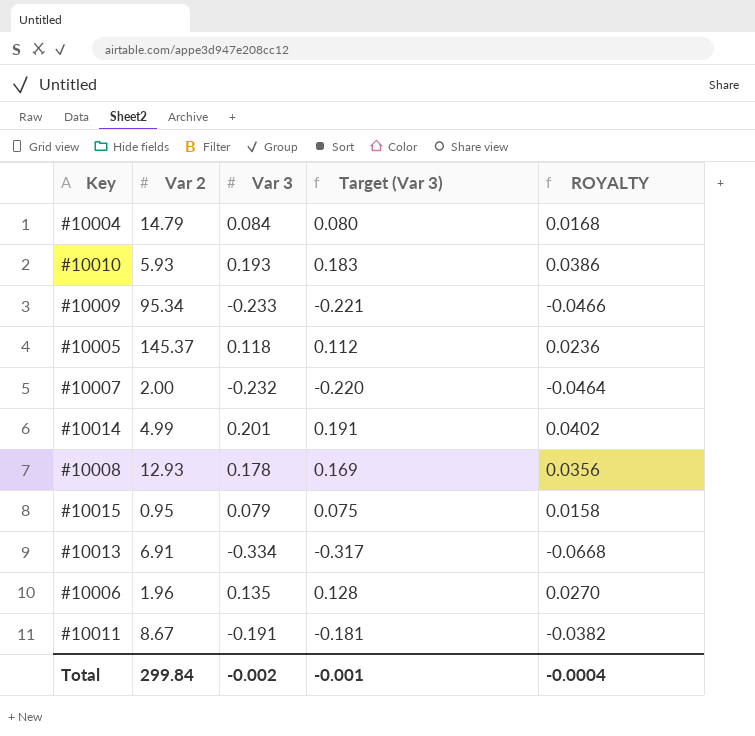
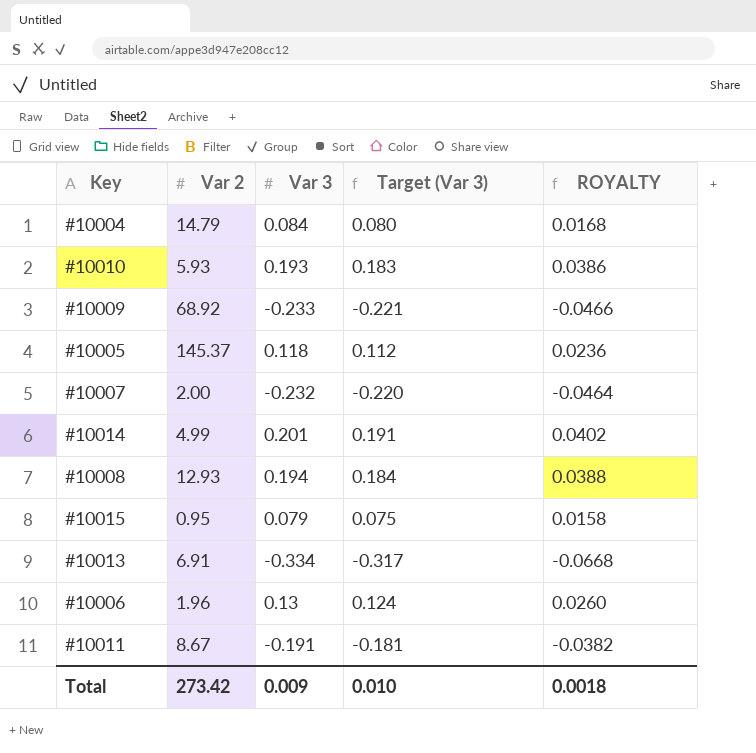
#10009 | Var 2: 95.34 -> 68.92
#10008 | Var 3: 0.178 -> 0.194
#10008 | Target (Var 3): 0.169 -> 0.184
#10008 | ROYALTY: 0.0356 -> 0.0388
#10006 | Var 3: 0.135 -> 0.13
#10006 | Target (Var 3): 0.128 -> 0.124
#10006 | ROYALTY: 0.0270 -> 0.0260
Total | Var 2: 299.84 -> 273.42
Total | Var 3: -0.002 -> 0.009
Total | Target (Var 3): -0.001 -> 0.010
Total | ROYALTY: -0.0004 -> 0.0018

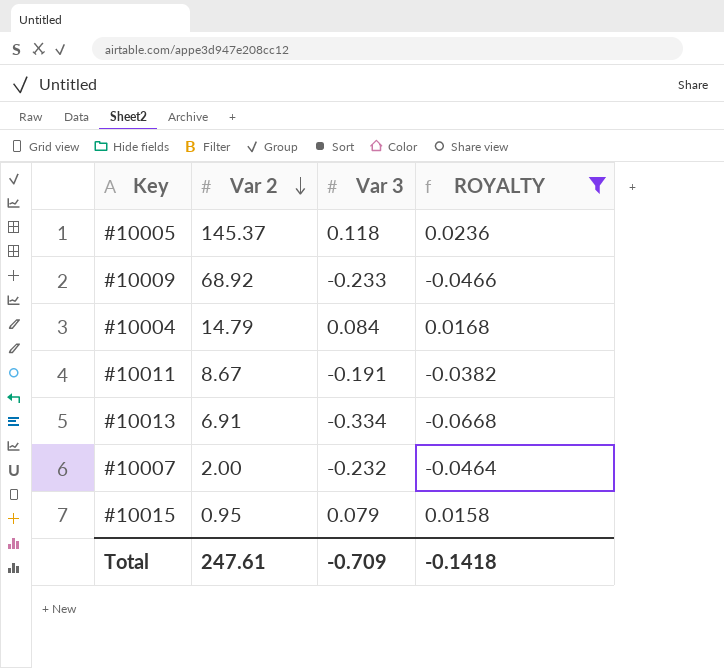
filter: none -> ROYALTY <= 0.0236
row order: none -> Var 2 descending
column Target (Var 3) | formula: [Var 3] * 0.95 -> none
Total | Var 2: 273.42 -> 247.61
Total | Var 3: 0.009 -> -0.709
Total | ROYALTY: 0.0018 -> -0.1418

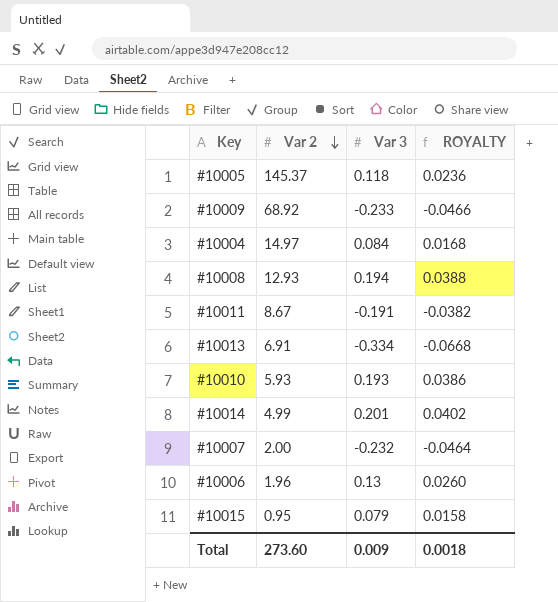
filter: ROYALTY <= 0.0236 -> none
#10004 | Var 2: 14.79 -> 14.97
Total | Var 2: 247.61 -> 273.60
Total | Var 3: -0.709 -> 0.009
Total | ROYALTY: -0.1418 -> 0.0018

